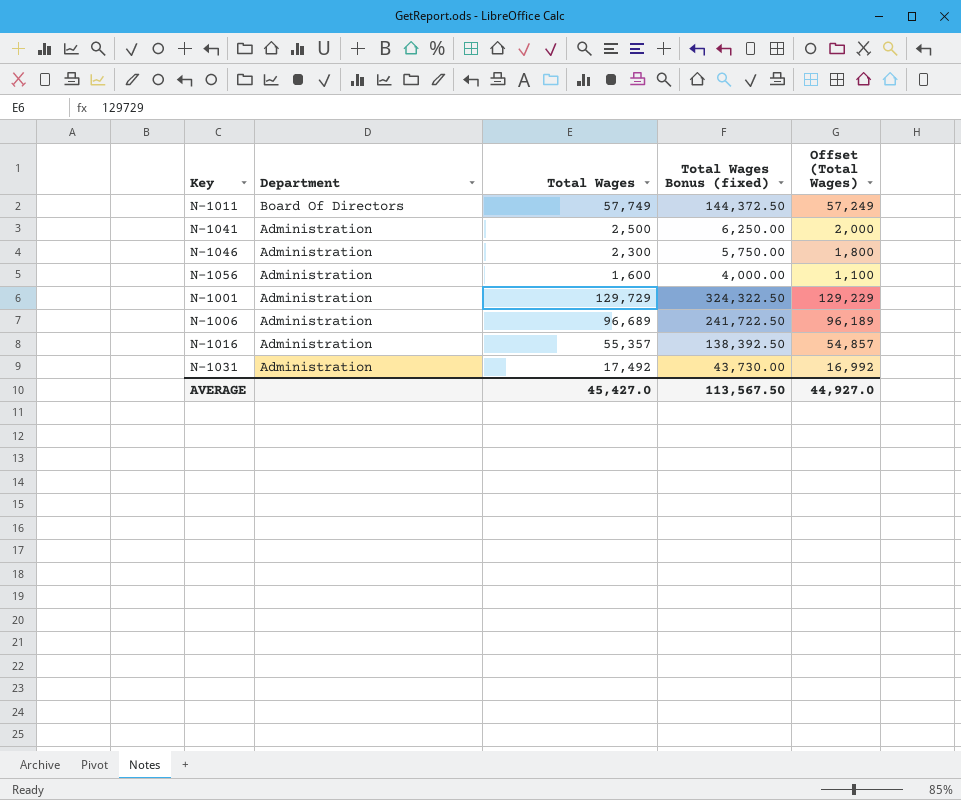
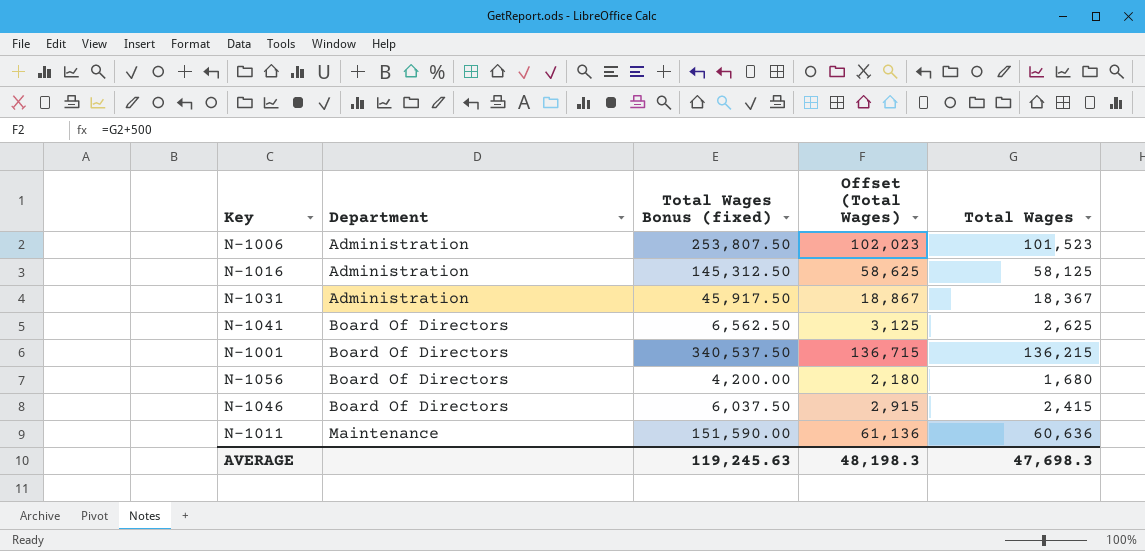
row order: Department descending -> Department ascending
column Offset (Total Wages) | formula: [Total Wages] - 500 -> [Total Wages] + 500
column Total Wages | position: 3 -> 5
N-1006 | Total Wages Bonus (fixed): 241,722.50 -> 253,807.50
N-1006 | Total Wages: 96,689 -> 101,523
N-1016 | Total Wages Bonus (fixed): 138,392.50 -> 145,312.50
N-1016 | Total Wages: 55,357 -> 58,125
N-1031 | Total Wages Bonus (fixed): 43,730.00 -> 45,917.50
N-1031 | Total Wages: 17,492 -> 18,367
N-1041 | Department: Administration -> Board Of Directors
N-1041 | Total Wages Bonus (fixed): 6,250.00 -> 6,562.50
N-1041 | Total Wages: 2,500 -> 2,625
N-1001 | Department: Administration -> Board Of Directors
N-1001 | Total Wages Bonus (fixed): 324,322.50 -> 340,537.50
N-1001 | Total Wages: 129,729 -> 136,215
N-1056 | Department: Administration -> Board Of Directors
N-1056 | Total Wages Bonus (fixed): 4,000.00 -> 4,200.00
N-1056 | Total Wages: 1,600 -> 1,680
N-1046 | Department: Administration -> Board Of Directors
N-1046 | Total Wages Bonus (fixed): 5,750.00 -> 6,037.50
N-1046 | Total Wages: 2,300 -> 2,415
N-1011 | Department: Board Of Directors -> Maintenance
N-1011 | Total Wages Bonus (fixed): 144,372.50 -> 151,590.00
N-1011 | Total Wages: 57,749 -> 60,636
AVERAGE | Total Wages Bonus (fixed): 113,567.50 -> 119,245.63
AVERAGE | Offset (Total Wages): 44,927.0 -> 48,198.3
AVERAGE | Total Wages: 45,427.0 -> 47,698.3

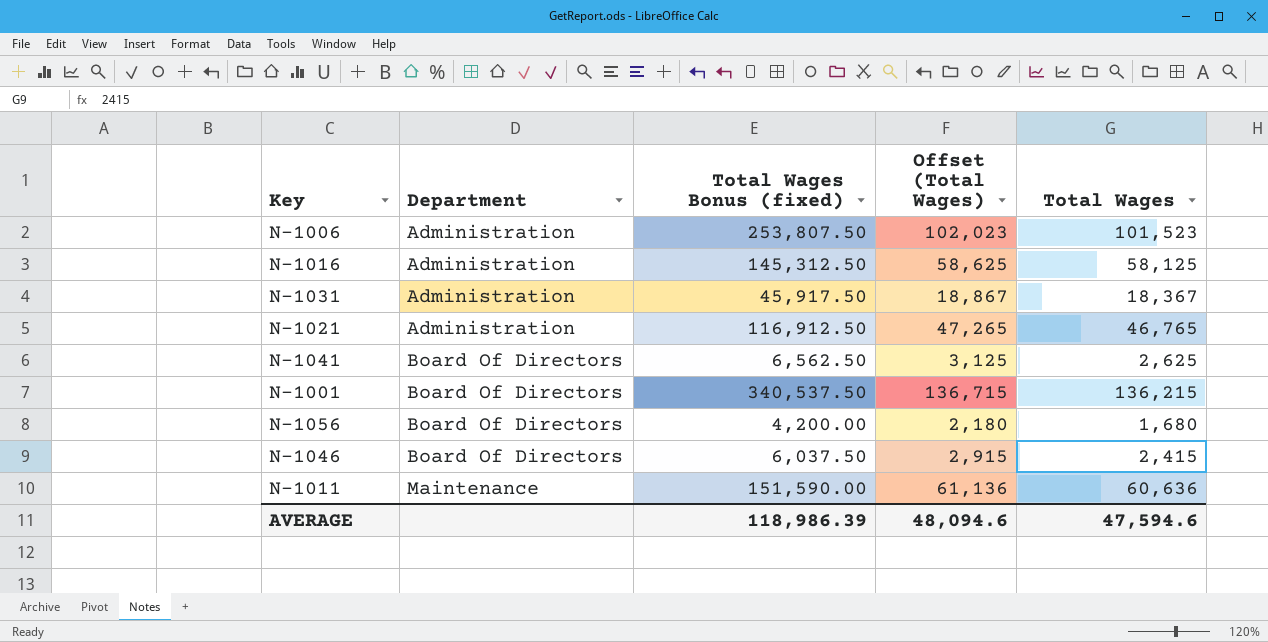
row N-1021: none -> Administration | 116,912.50 | 47,265 | 46,765
AVERAGE | Total Wages Bonus (fixed): 119,245.63 -> 118,986.39
AVERAGE | Offset (Total Wages): 48,198.3 -> 48,094.6
AVERAGE | Total Wages: 47,698.3 -> 47,594.6

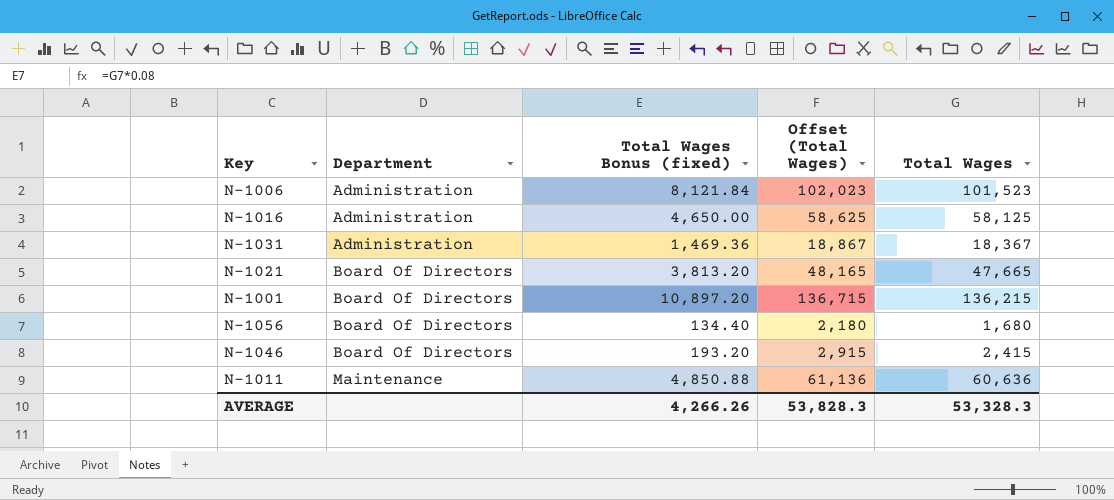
column Total Wages Bonus (fixed) | formula: [Total Wages] * 2.5 -> [Total Wages] * 0.08
row N-1041: Board Of Directors | 6,562.50 | 3,125 | 2,625 -> none
N-1021 | Department: Administration -> Board Of Directors
N-1021 | Offset (Total Wages): 47,265 -> 48,165
N-1021 | Total Wages: 46,765 -> 47,665
AVERAGE | Total Wages Bonus (fixed): 118,986.39 -> 4,266.26
AVERAGE | Offset (Total Wages): 48,094.6 -> 53,828.3
AVERAGE | Total Wages: 47,594.6 -> 53,328.3

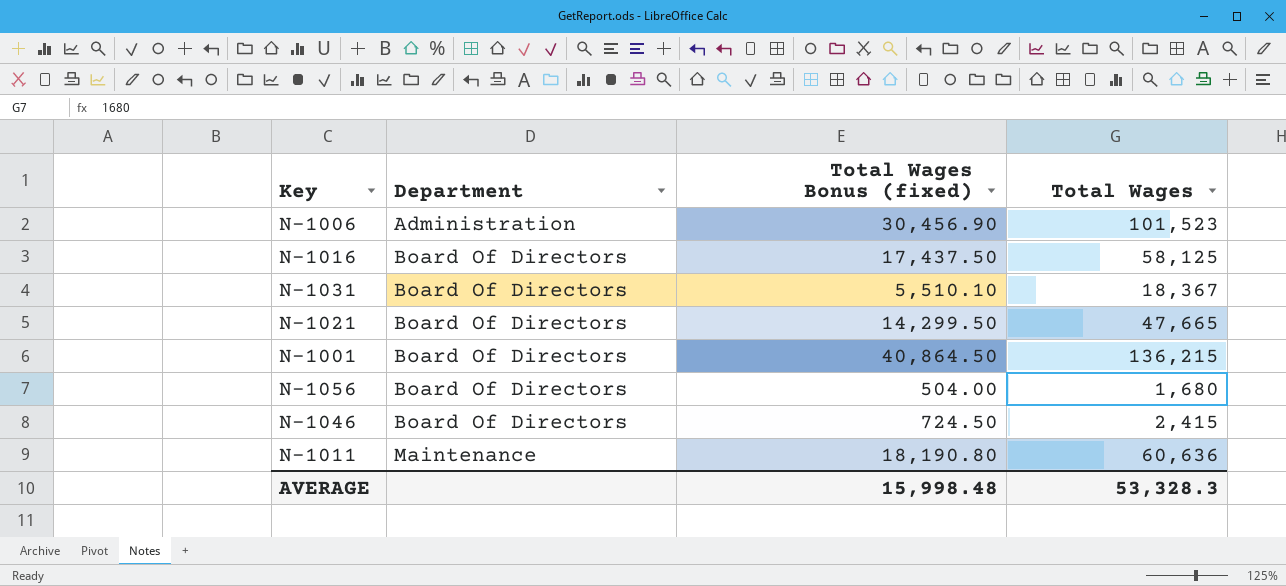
column Offset (Total Wages) | formula: [Total Wages] + 500 -> none
column Total Wages Bonus (fixed) | formula: [Total Wages] * 0.08 -> [Total Wages] * 0.3
N-1016 | Department: Administration -> Board Of Directors
N-1031 | Department: Administration -> Board Of Directors
AVERAGE | Total Wages Bonus (fixed): 4,266.26 -> 15,998.48

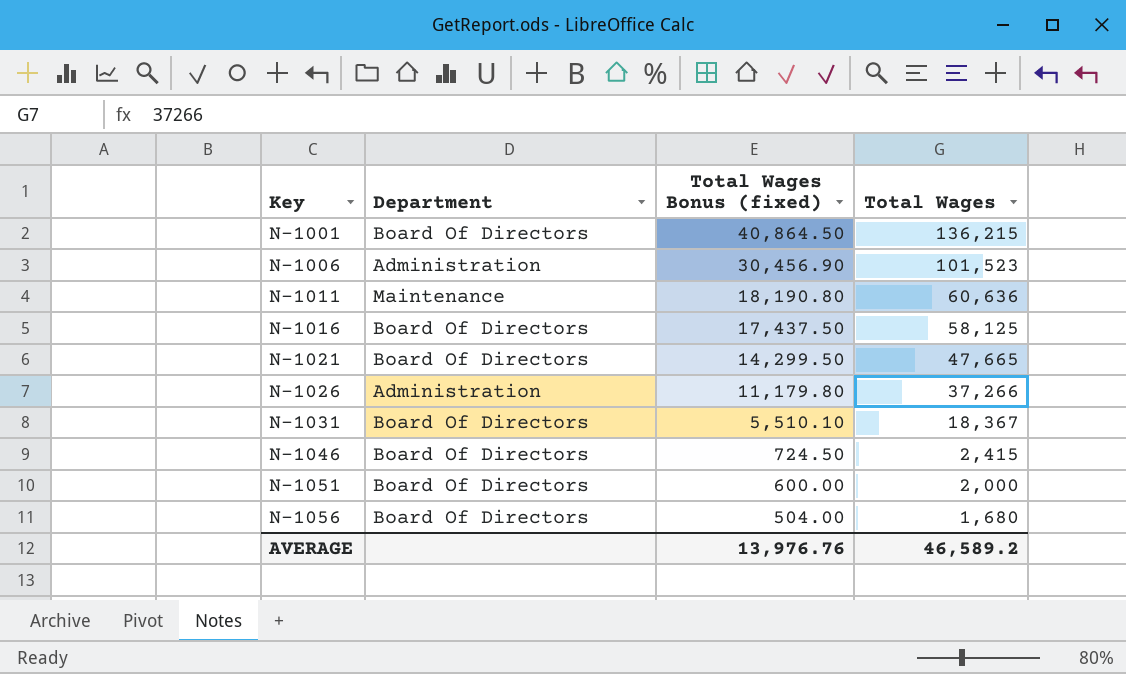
row order: Department ascending -> Key ascending
row N-1026: none -> Administration | 11,179.80 | 37,266
row N-1051: none -> Board Of Directors | 600.00 | 2,000
AVERAGE | Total Wages Bonus (fixed): 15,998.48 -> 13,976.76
AVERAGE | Total Wages: 53,328.3 -> 46,589.2

